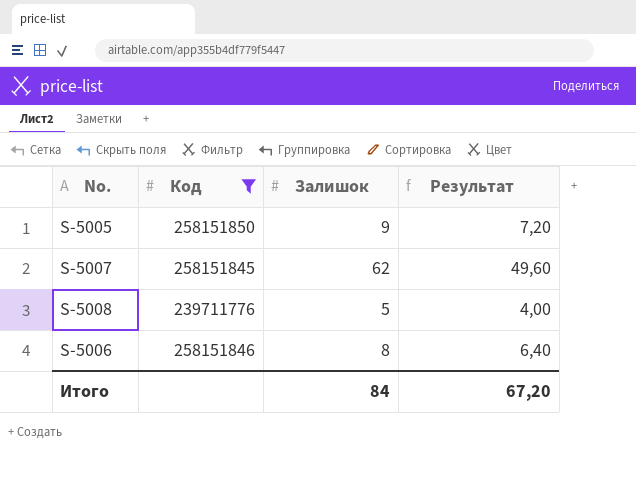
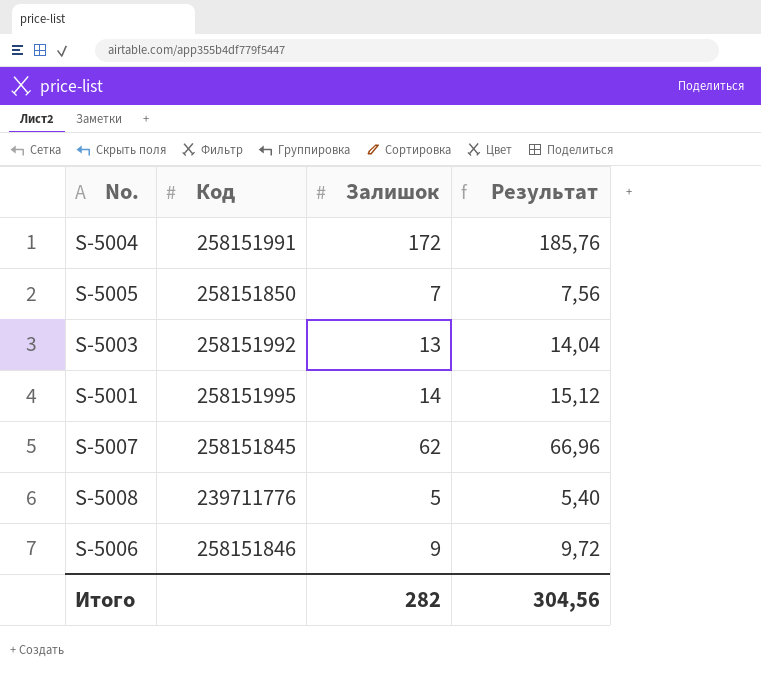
filter: Код <= 258151850 -> none
column Результат | formula: [Залишок] * 0,8 -> [Залишок] * 1,08
S-5005 | Залишок: 9 -> 7
S-5006 | Залишок: 8 -> 9
Итого | Залишок: 84 -> 282
Итого | Результат: 67,20 -> 304,56

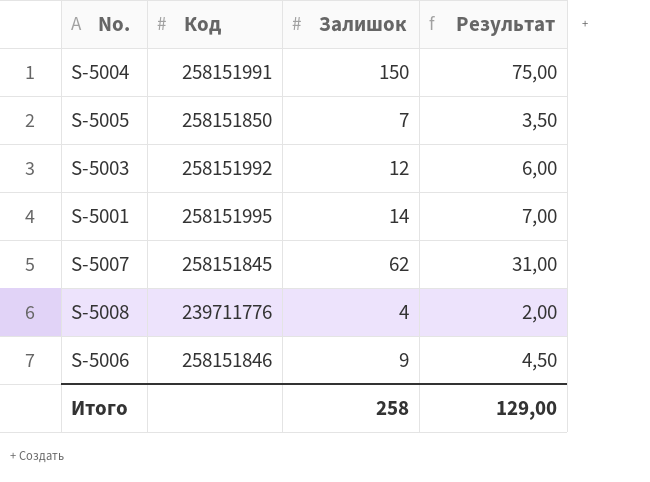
column Результат | formula: [Залишок] * 1,08 -> [Залишок] * 0,5
S-5004 | Залишок: 172 -> 150
S-5003 | Залишок: 13 -> 12
S-5008 | Залишок: 5 -> 4
Итого | Залишок: 282 -> 258
Итого | Результат: 304,56 -> 129,00

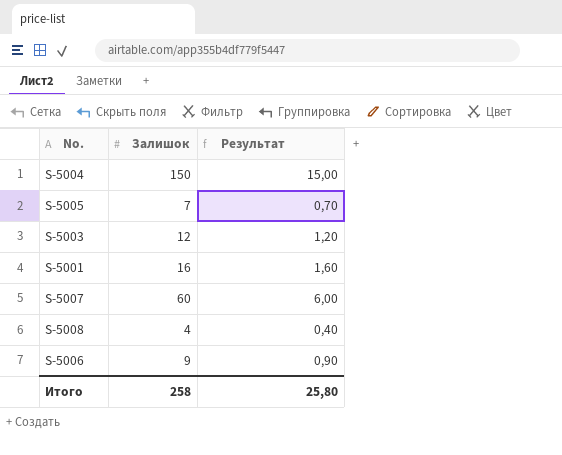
column Код | position: 2 -> none
column Результат | formula: [Залишок] * 0,5 -> [Залишок] * 0,1
S-5001 | Залишок: 14 -> 16
S-5007 | Залишок: 62 -> 60
Итого | Результат: 129,00 -> 25,80

